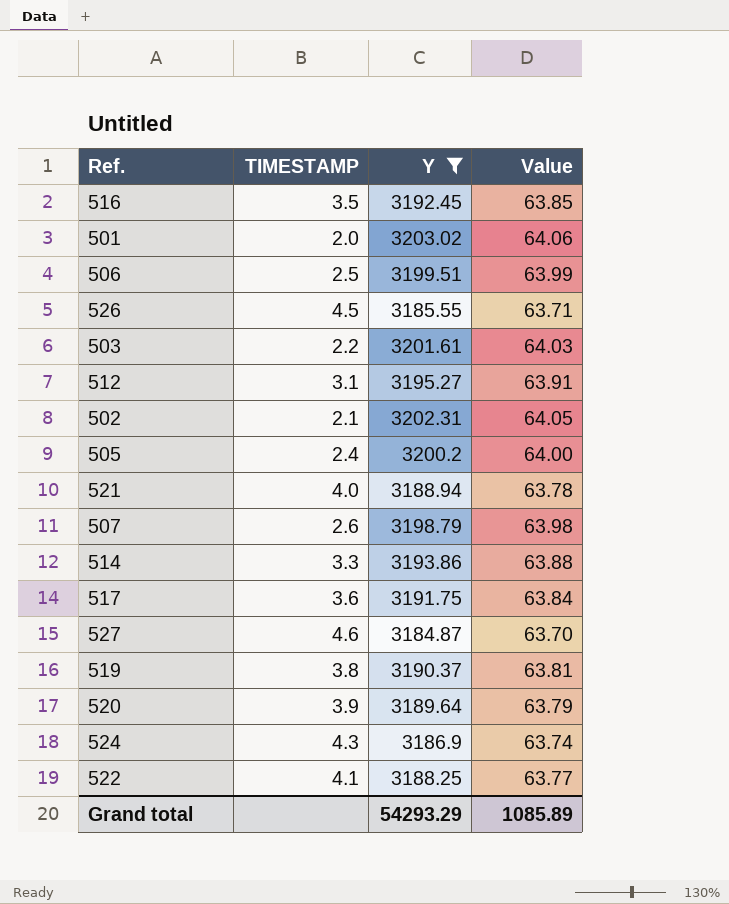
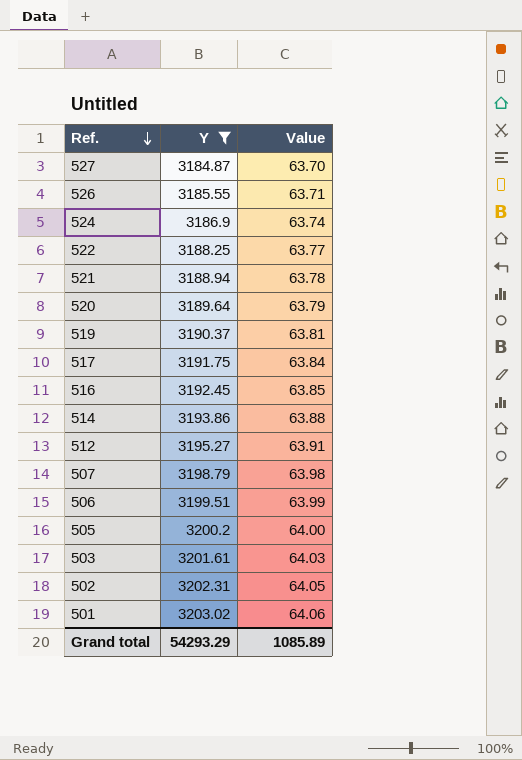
row order: none -> Ref. descending
column TIMESTAMP | position: 2 -> none

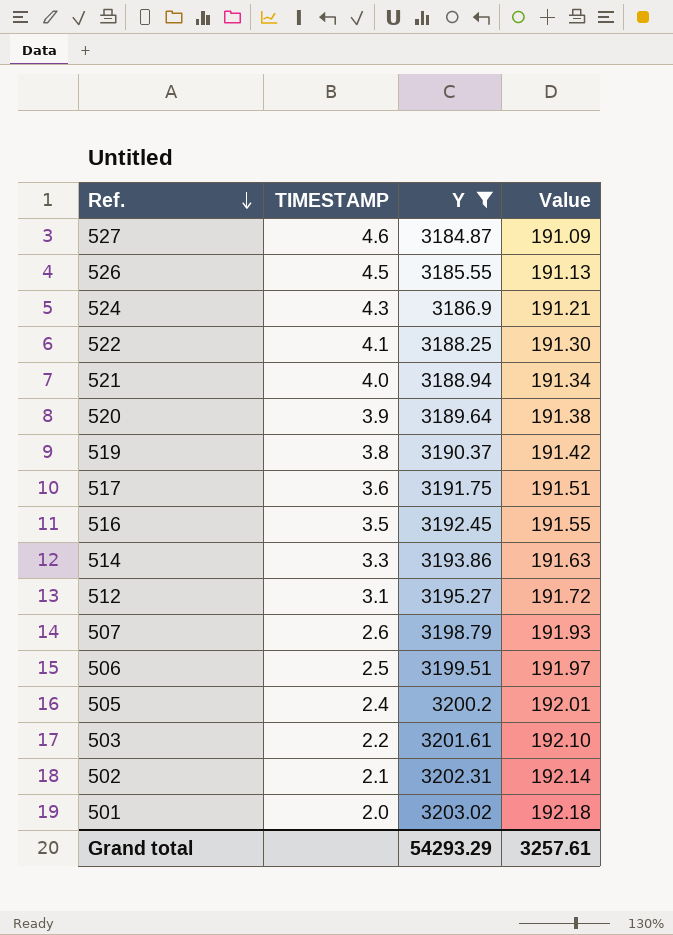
column TIMESTAMP | position: none -> 2
column Value | formula: [Y] * 0.02 -> [Y] * 0.06
Grand total | Value: 1085.89 -> 3257.61

